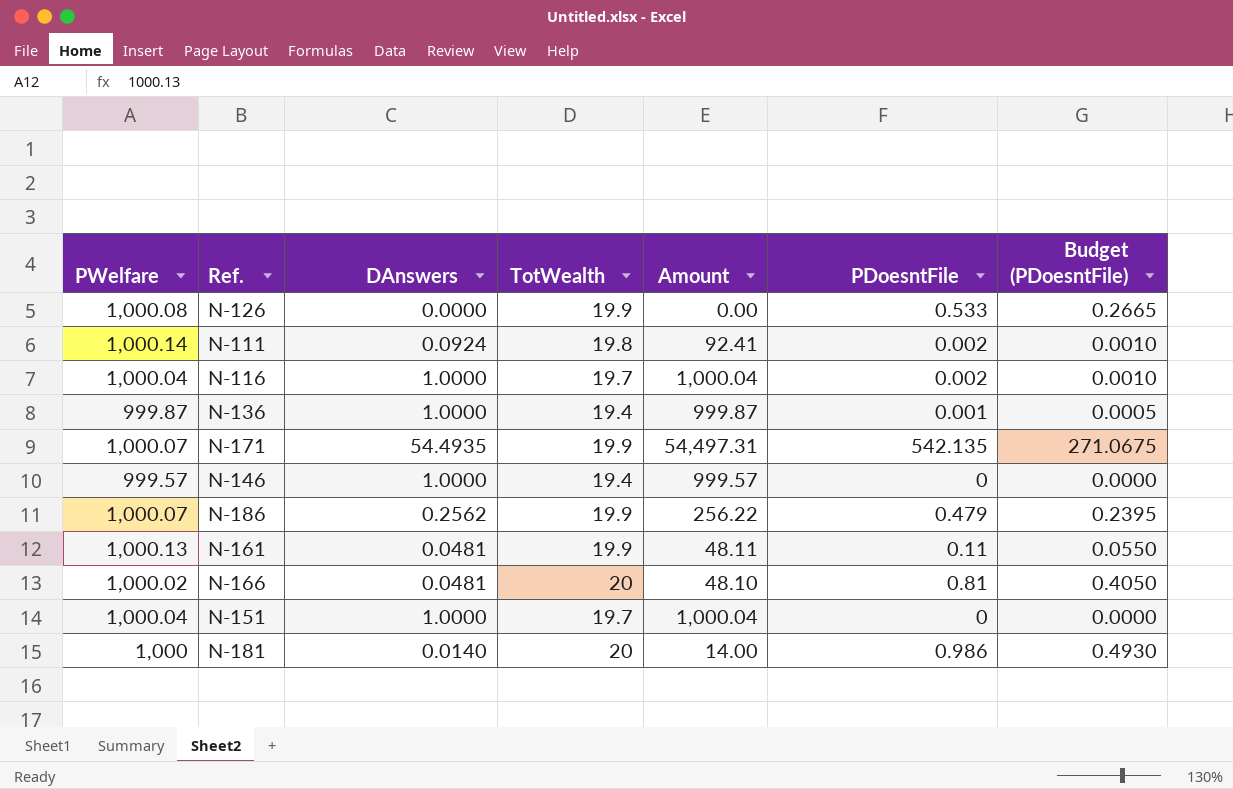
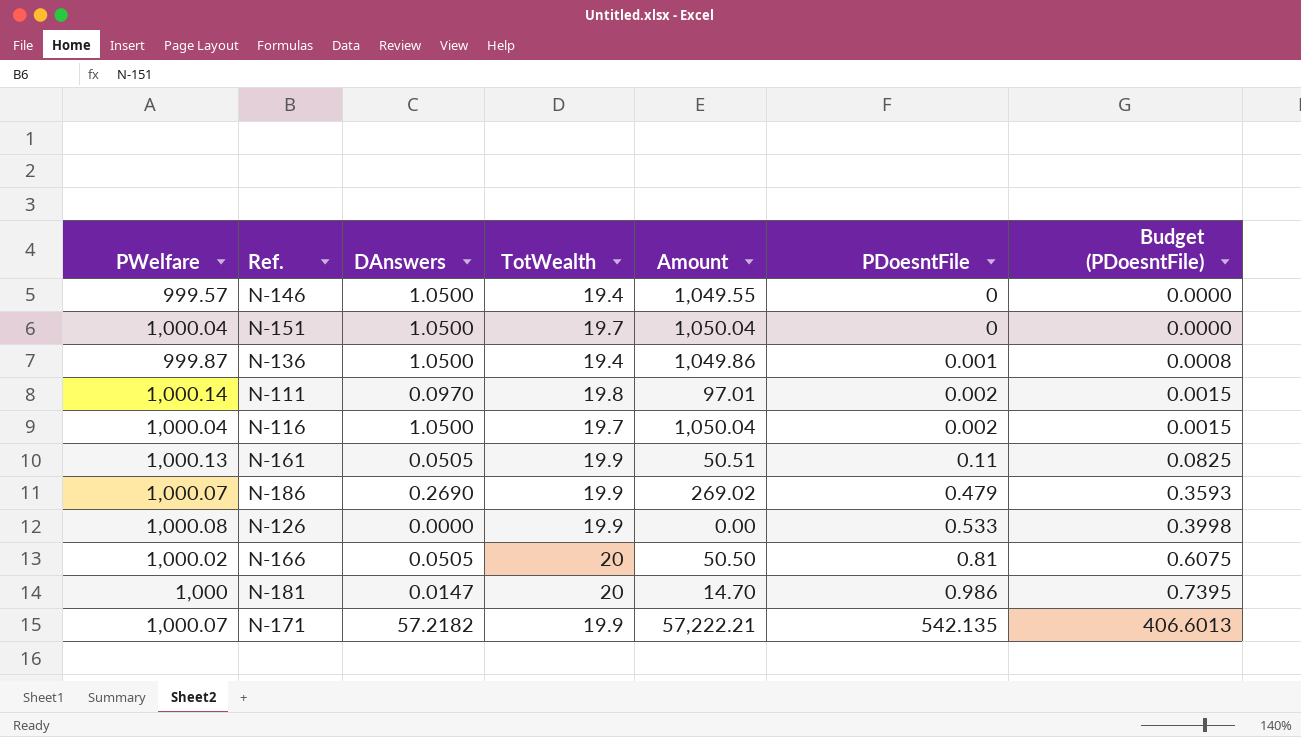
row order: none -> PDoesntFile ascending
column Budget (PDoesntFile) | formula: [PDoesntFile] * 0.5 -> [PDoesntFile] * 0.75
N-146 | DAnswers: 1.0000 -> 1.0500
N-146 | Amount: 999.57 -> 1,049.55
N-151 | DAnswers: 1.0000 -> 1.0500
N-151 | Amount: 1,000.04 -> 1,050.04
N-136 | DAnswers: 1.0000 -> 1.0500
N-136 | Amount: 999.87 -> 1,049.86
N-111 | DAnswers: 0.0924 -> 0.0970
N-111 | Amount: 92.41 -> 97.01
N-116 | DAnswers: 1.0000 -> 1.0500
N-116 | Amount: 1,000.04 -> 1,050.04
N-161 | DAnswers: 0.0481 -> 0.0505
N-161 | Amount: 48.11 -> 50.51
N-186 | DAnswers: 0.2562 -> 0.2690
N-186 | Amount: 256.22 -> 269.02
N-166 | DAnswers: 0.0481 -> 0.0505
N-166 | Amount: 48.10 -> 50.50
N-181 | DAnswers: 0.0140 -> 0.0147
N-181 | Amount: 14.00 -> 14.70
N-171 | DAnswers: 54.4935 -> 57.2182
N-171 | Amount: 54,497.31 -> 57,222.21

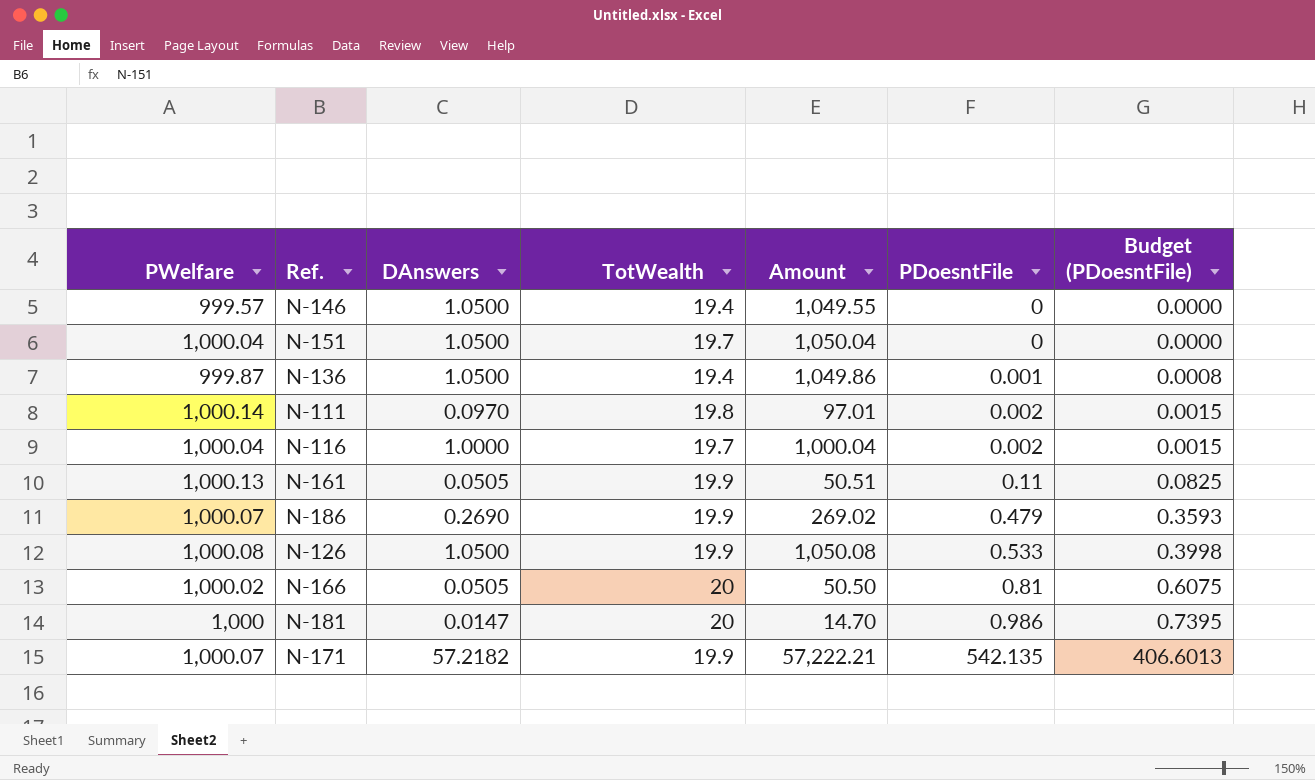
N-116 | DAnswers: 1.0500 -> 1.0000
N-116 | Amount: 1,050.04 -> 1,000.04
N-126 | DAnswers: 0.0000 -> 1.0500
N-126 | Amount: 0.00 -> 1,050.08

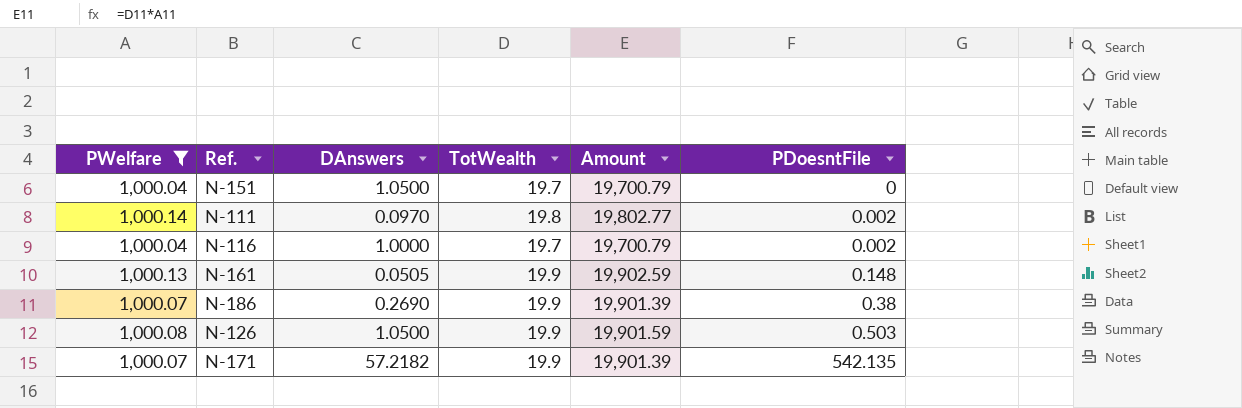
filter: none -> PWelfare >= 1,000.04
column Budget (PDoesntFile) | formula: [PDoesntFile] * 0.75 -> none
column Amount | formula: [PWelfare] * [DAnswers] -> [PWelfare] * [TotWealth]
N-161 | PDoesntFile: 0.11 -> 0.148
N-186 | PDoesntFile: 0.479 -> 0.38
N-126 | PDoesntFile: 0.533 -> 0.503

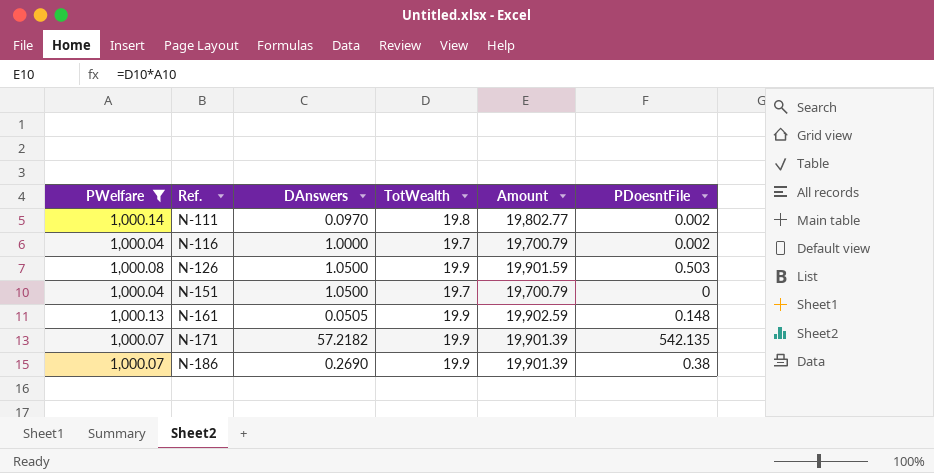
row order: PDoesntFile ascending -> Ref. ascending

